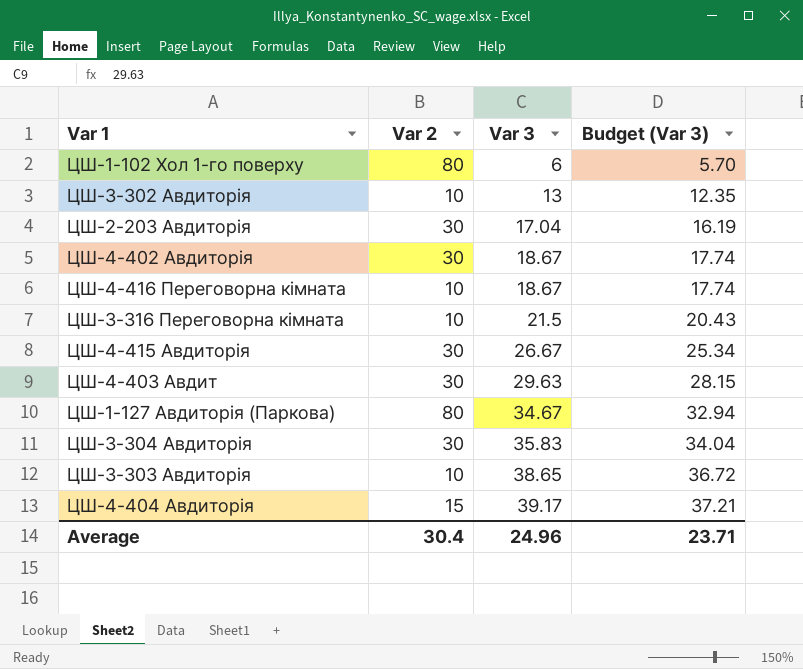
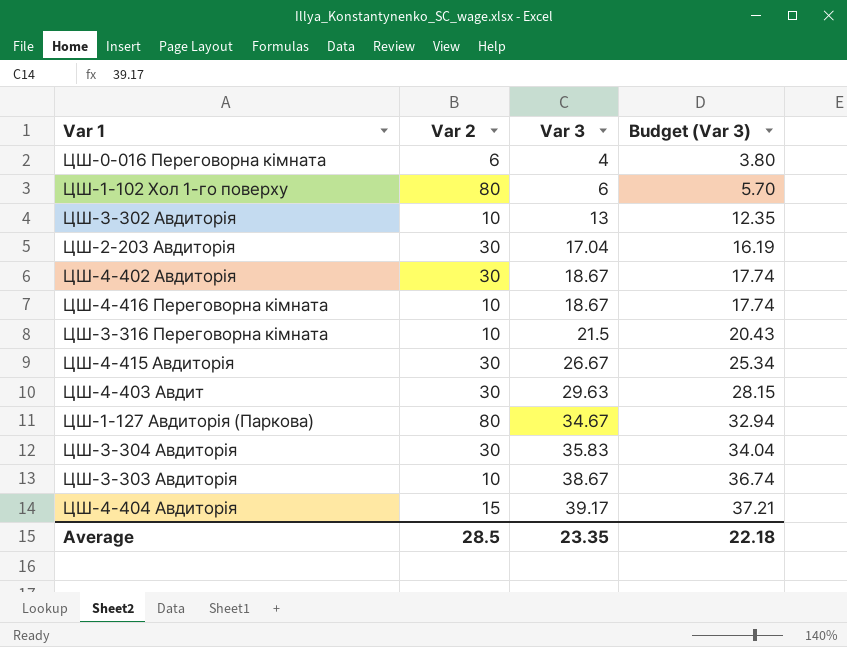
row ЦШ-0-016 Переговорна кімната: none -> 6 | 4 | 3.80
ЦШ-3-303 Авдиторія | Var 3: 38.65 -> 38.67
ЦШ-3-303 Авдиторія | Budget (Var 3): 36.72 -> 36.74
Average | Var 2: 30.4 -> 28.5
Average | Var 3: 24.96 -> 23.35
Average | Budget (Var 3): 23.71 -> 22.18

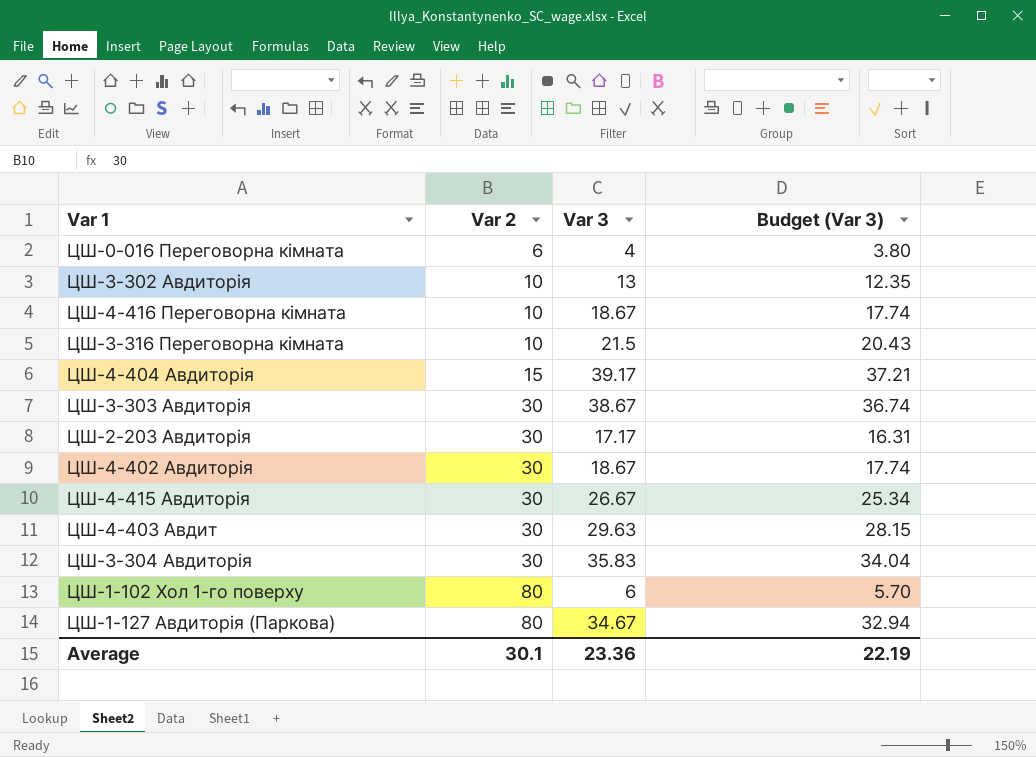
row order: Var 3 ascending -> Var 2 ascending
ЦШ-3-303 Авдиторія | Var 2: 10 -> 30
ЦШ-2-203 Авдиторія | Var 3: 17.04 -> 17.17
ЦШ-2-203 Авдиторія | Budget (Var 3): 16.19 -> 16.31
Average | Var 2: 28.5 -> 30.1
Average | Var 3: 23.35 -> 23.36
Average | Budget (Var 3): 22.18 -> 22.19

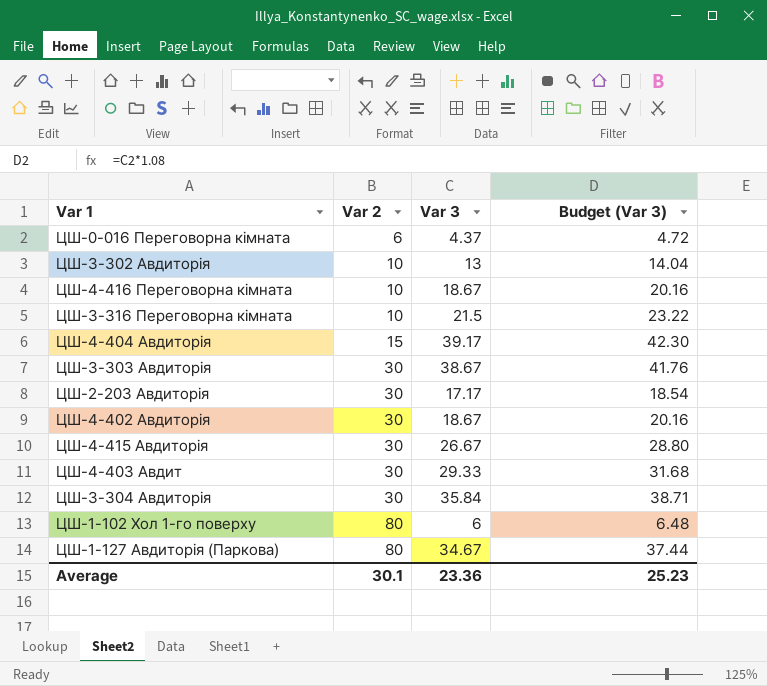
column Budget (Var 3) | formula: [Var 3] * 0.95 -> [Var 3] * 1.08
ЦШ-0-016 Переговорна кімната | Var 3: 4 -> 4.37
ЦШ-4-403 Авдит | Var 3: 29.63 -> 29.33
ЦШ-3-304 Авдиторія | Var 3: 35.83 -> 35.84
Average | Budget (Var 3): 22.19 -> 25.23

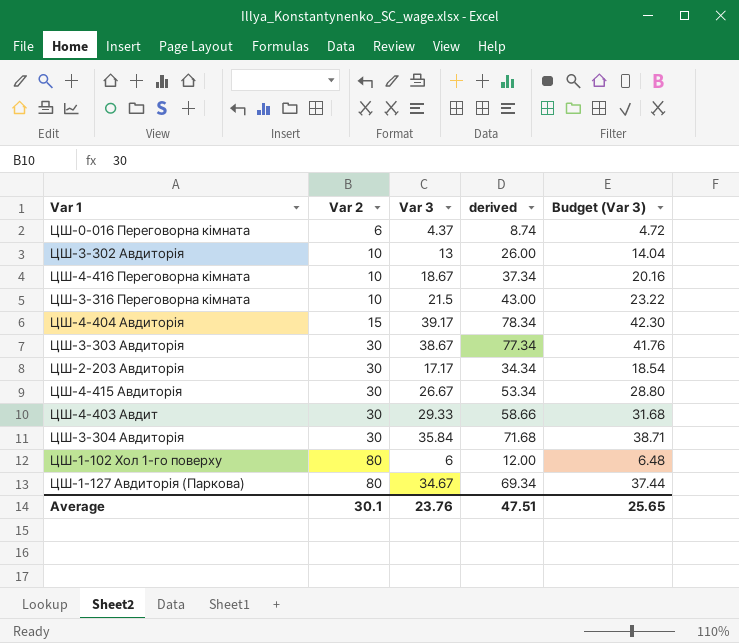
column derived | formula: none -> [Var 3] * 2
row ЦШ-4-402 Авдиторія: 30 | 18.67 | 20.16 -> none
Average | Var 3: 23.36 -> 23.76
Average | Budget (Var 3): 25.23 -> 25.65

